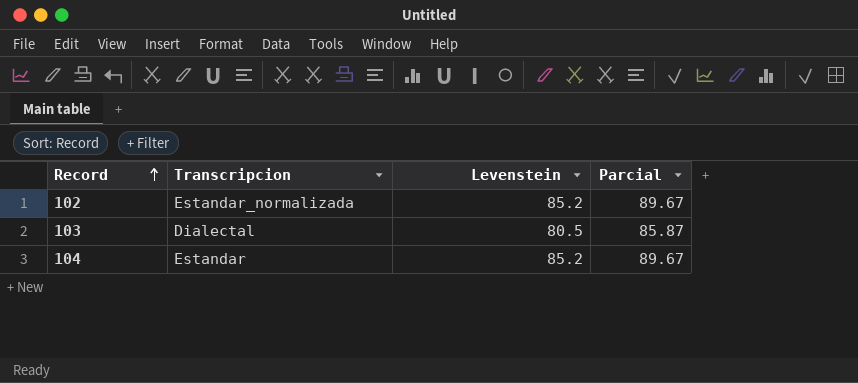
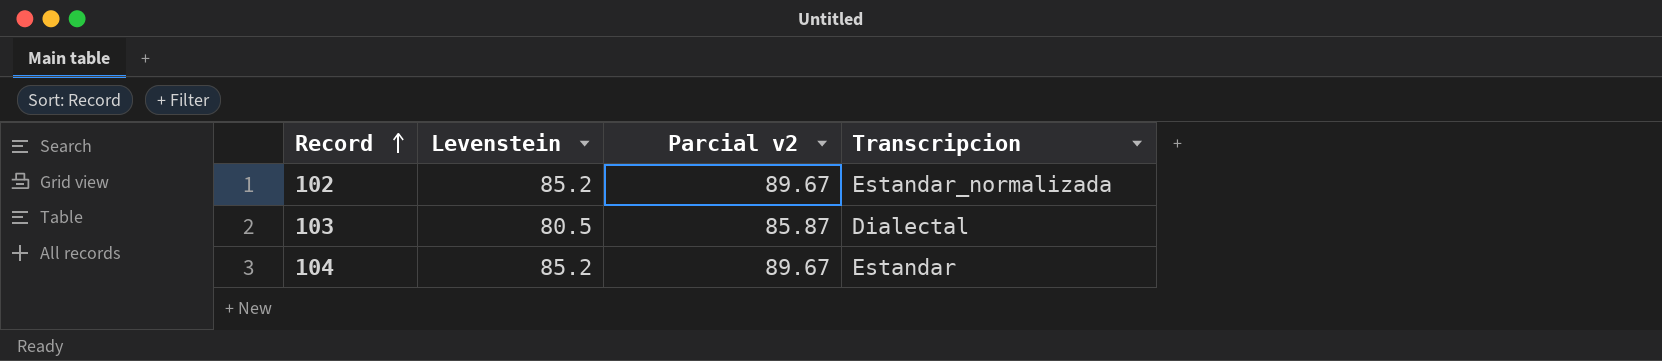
column name: Parcial -> Parcial v2
column Transcripcion | position: 2 -> 4

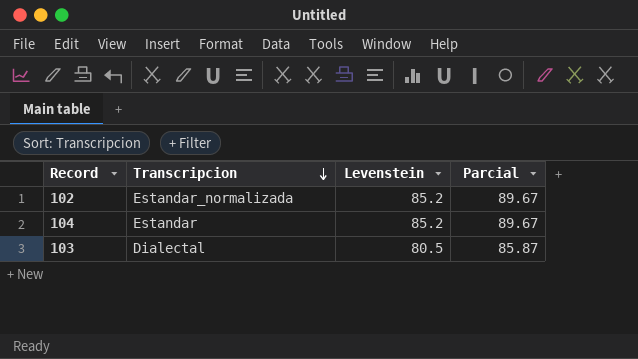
row order: Record ascending -> Transcripcion descending
column Transcripcion | position: 4 -> 2
column name: Parcial v2 -> Parcial

